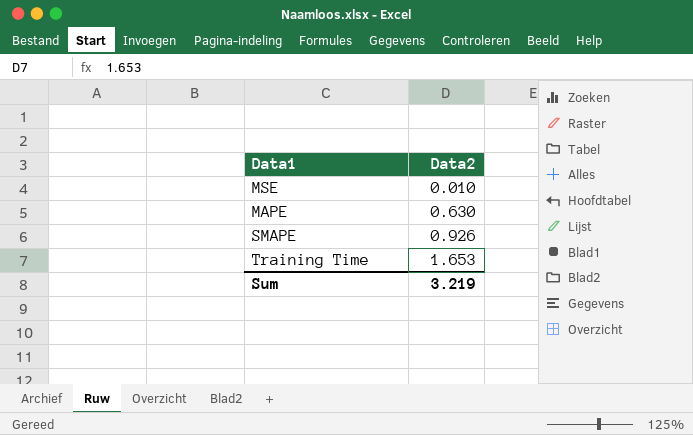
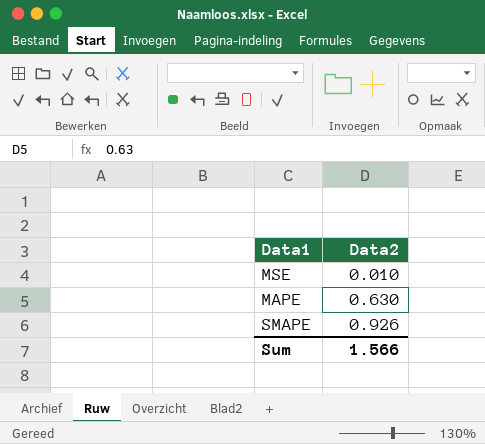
row Training Time: 1.653 -> none
Sum | Data2: 3.219 -> 1.566

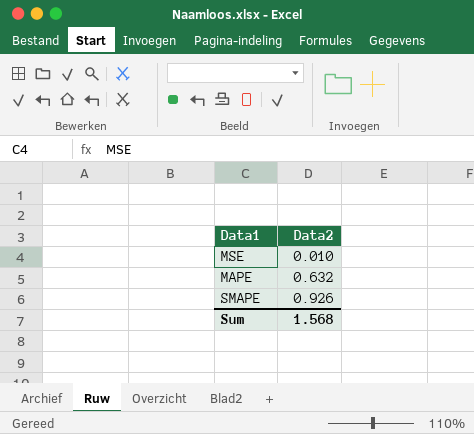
MAPE | Data2: 0.630 -> 0.632
Sum | Data2: 1.566 -> 1.568

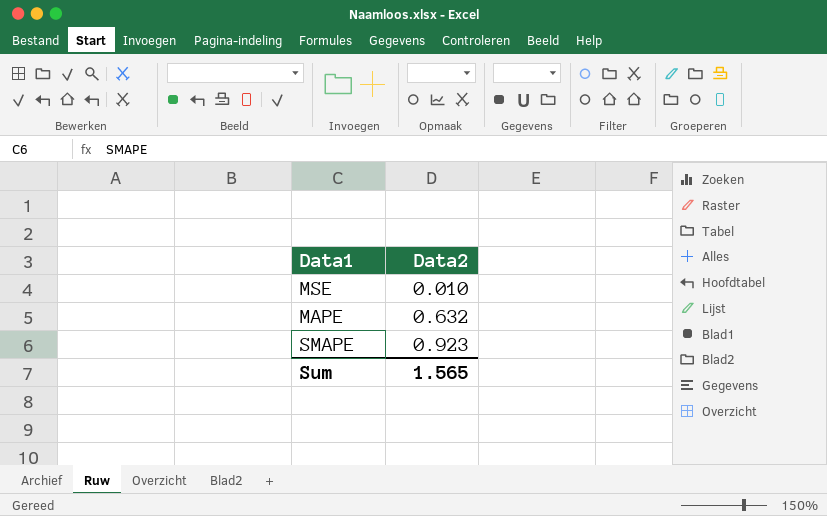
SMAPE | Data2: 0.926 -> 0.923
Sum | Data2: 1.568 -> 1.565

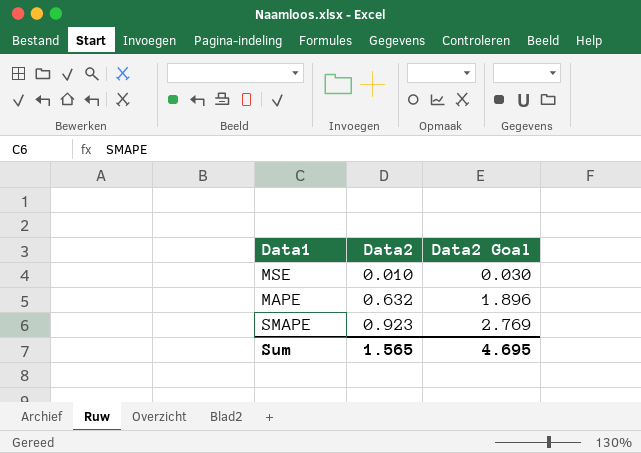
column Data2 Goal | formula: none -> [Data2] * 3

